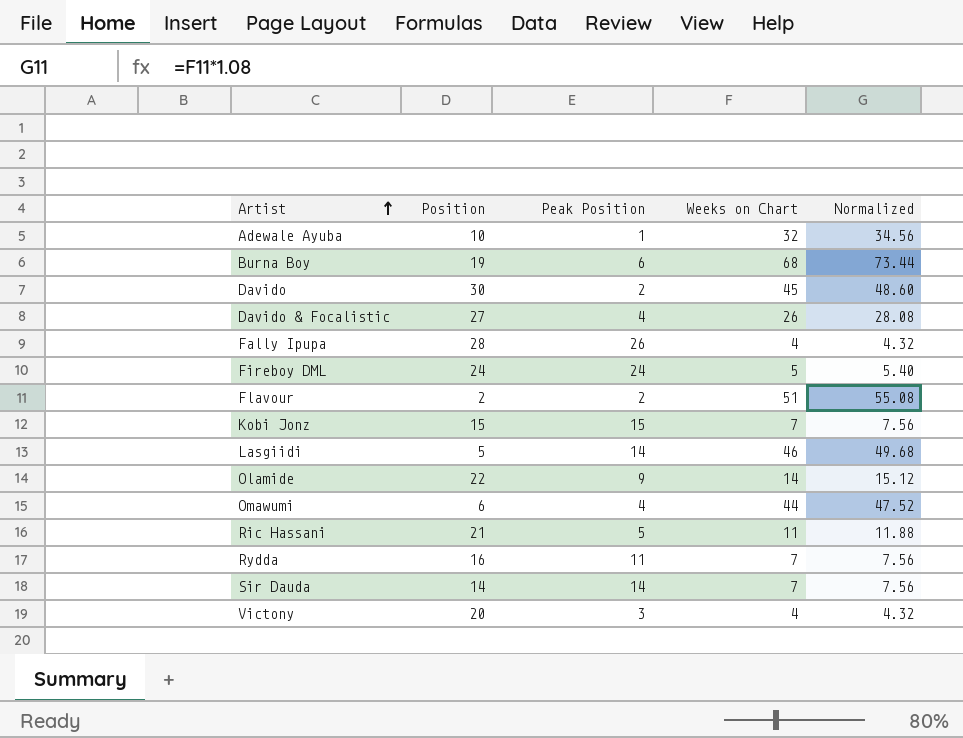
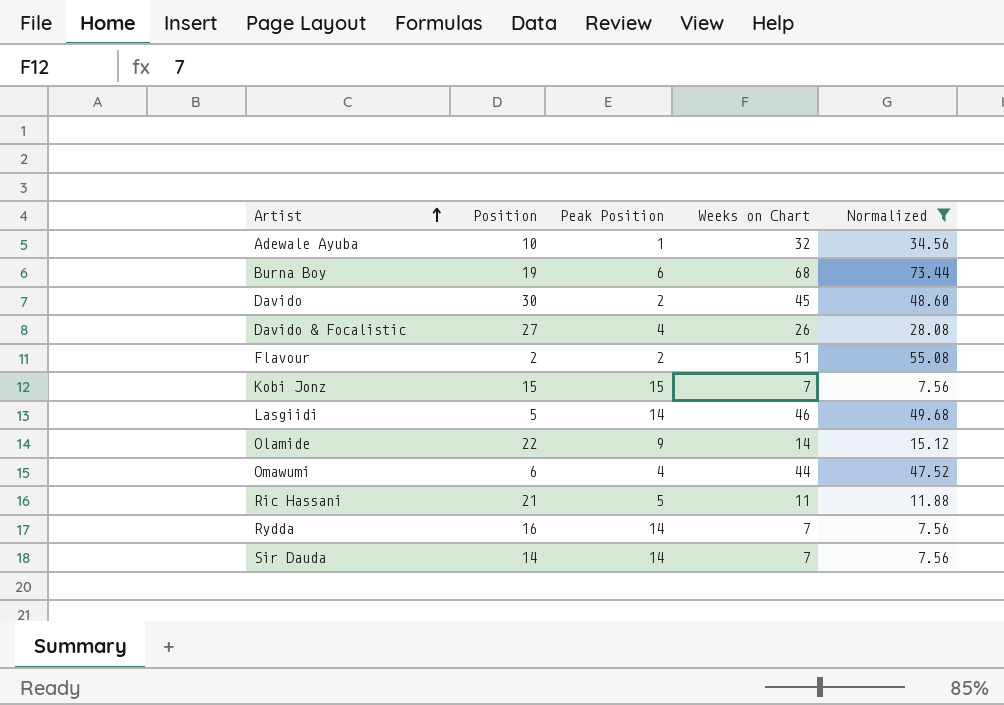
filter: none -> Normalized >= 7.56
Rydda | Peak Position: 11 -> 14

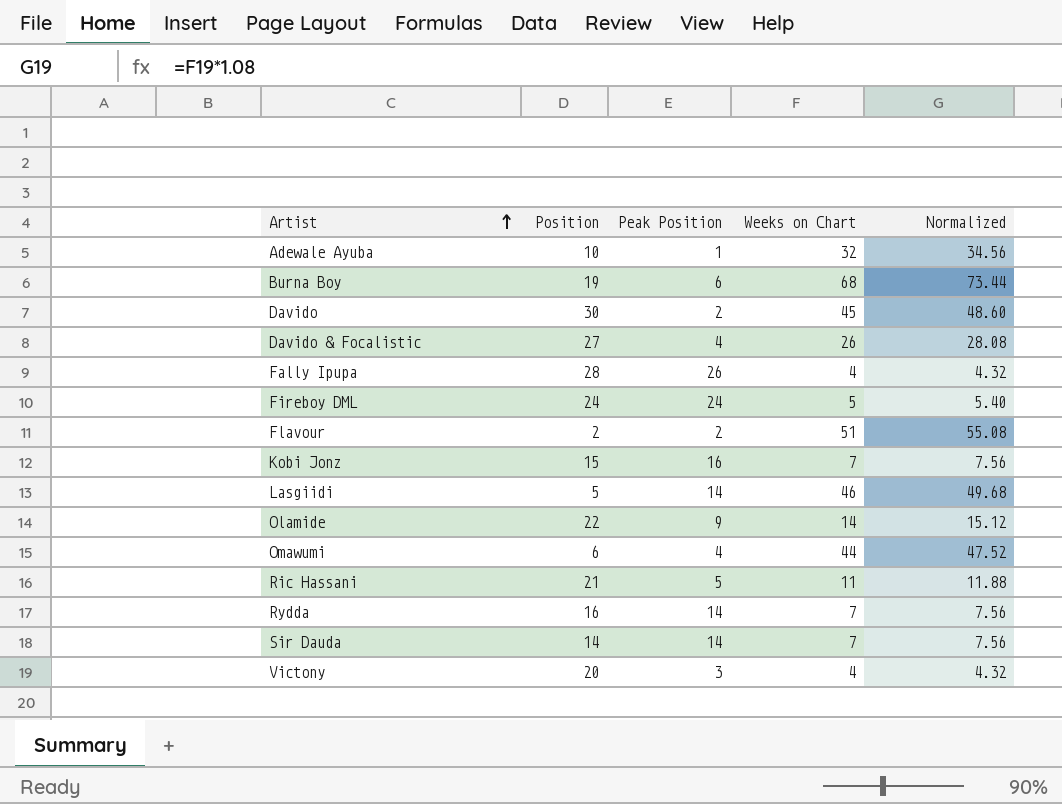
filter: Normalized >= 7.56 -> none
Kobi Jonz | Peak Position: 15 -> 16

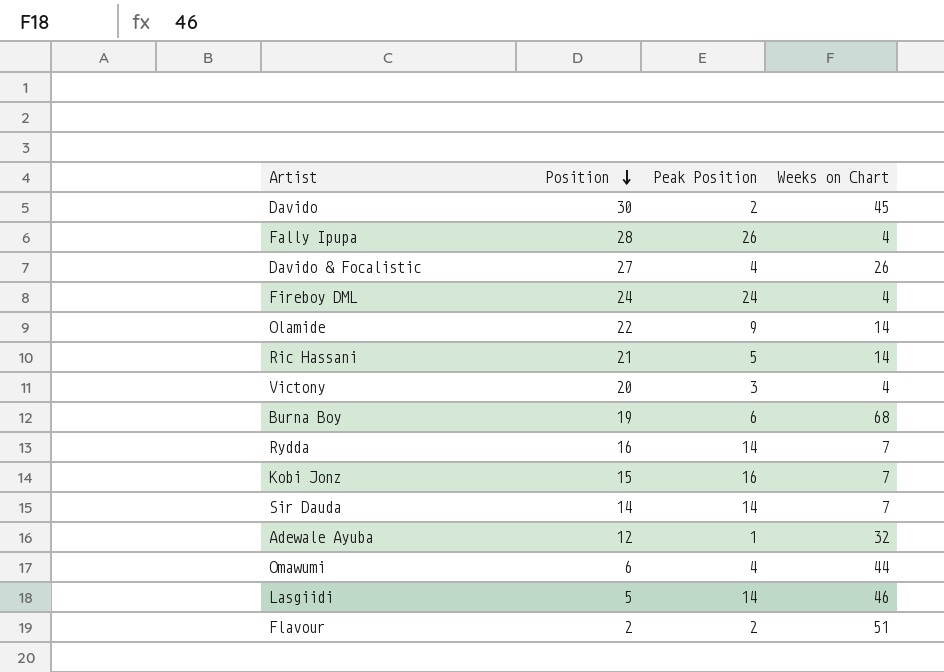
row order: Artist ascending -> Position descending
column Normalized | formula: [Weeks on Chart] * 1.08 -> none
Fireboy DML | Weeks on Chart: 5 -> 4
Ric Hassani | Weeks on Chart: 11 -> 14
Adewale Ayuba | Position: 10 -> 12

